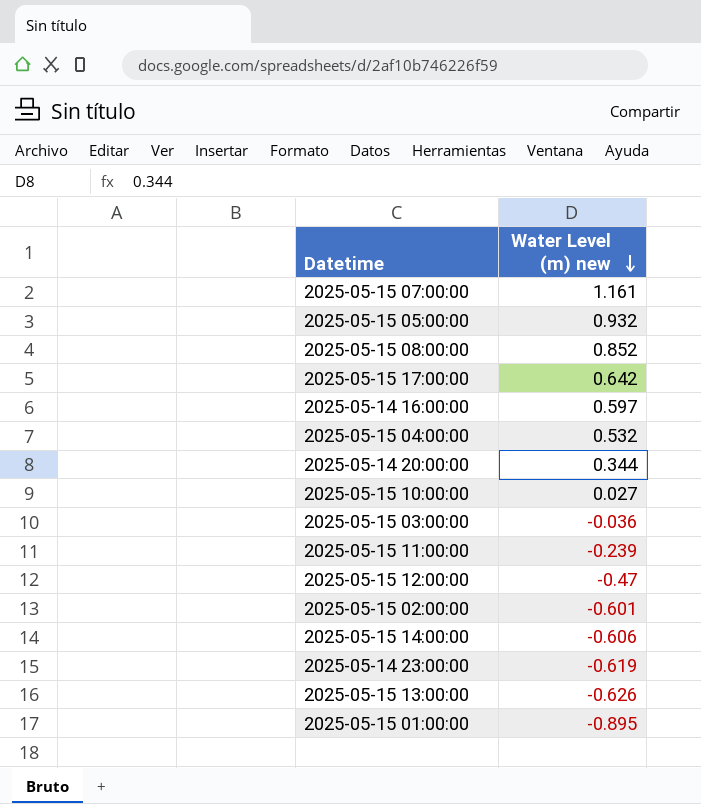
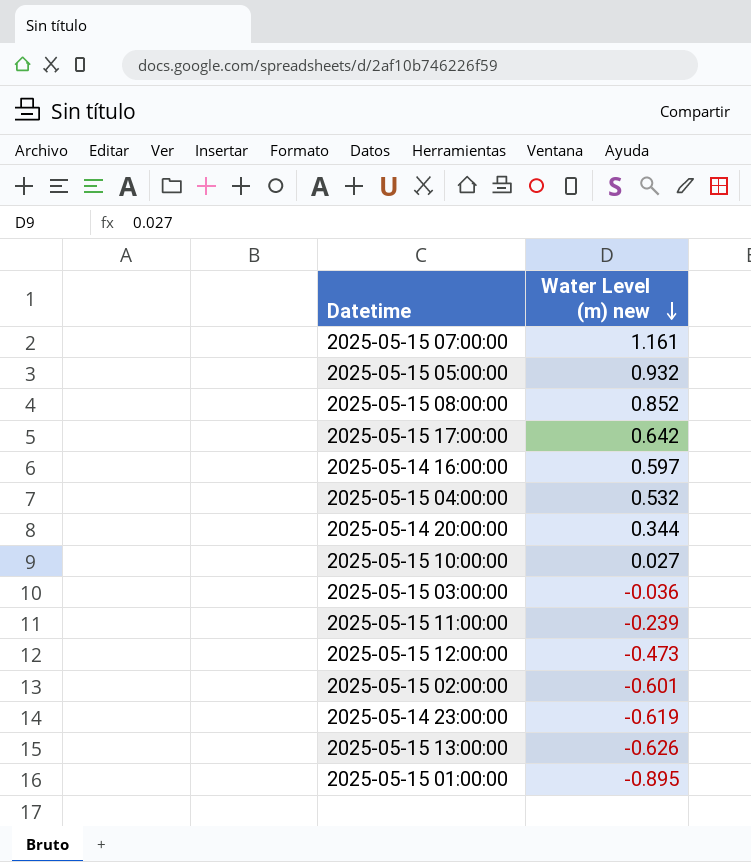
row 2025-05-15 14:00:00: -0.606 -> none
2025-05-15 12:00:00 | Water Level (m) new: -0.47 -> -0.473

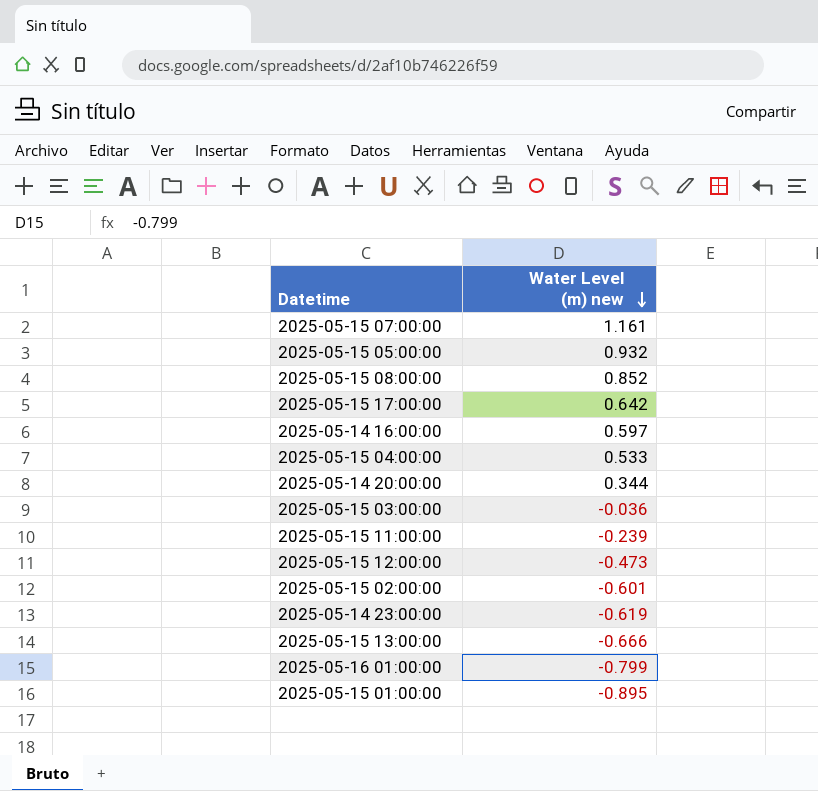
row 2025-05-15 10:00:00: 0.027 -> none
2025-05-15 04:00:00 | Water Level (m) new: 0.532 -> 0.533
2025-05-15 13:00:00 | Water Level (m) new: -0.626 -> -0.666
row 2025-05-16 01:00:00: none -> -0.799

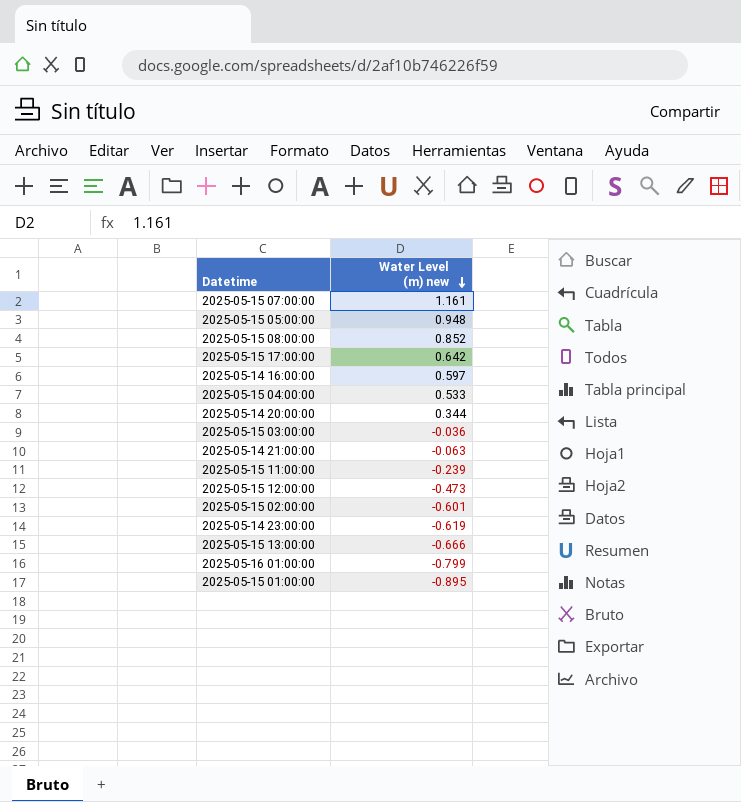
2025-05-15 05:00:00 | Water Level (m) new: 0.932 -> 0.948
row 2025-05-14 21:00:00: none -> -0.063

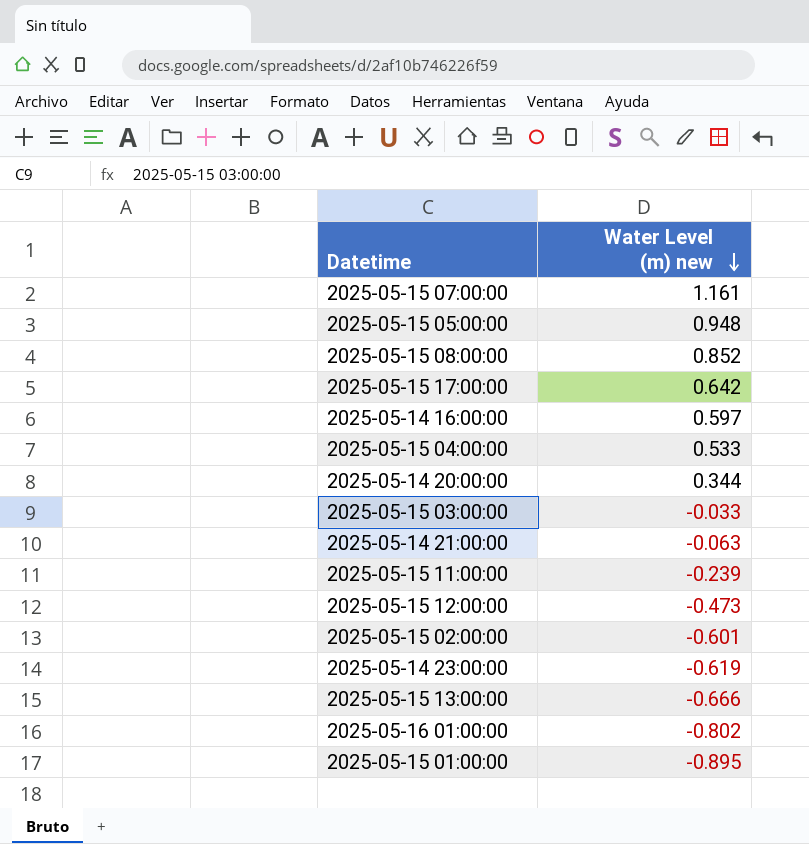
2025-05-15 03:00:00 | Water Level (m) new: -0.036 -> -0.033
2025-05-16 01:00:00 | Water Level (m) new: -0.799 -> -0.802

